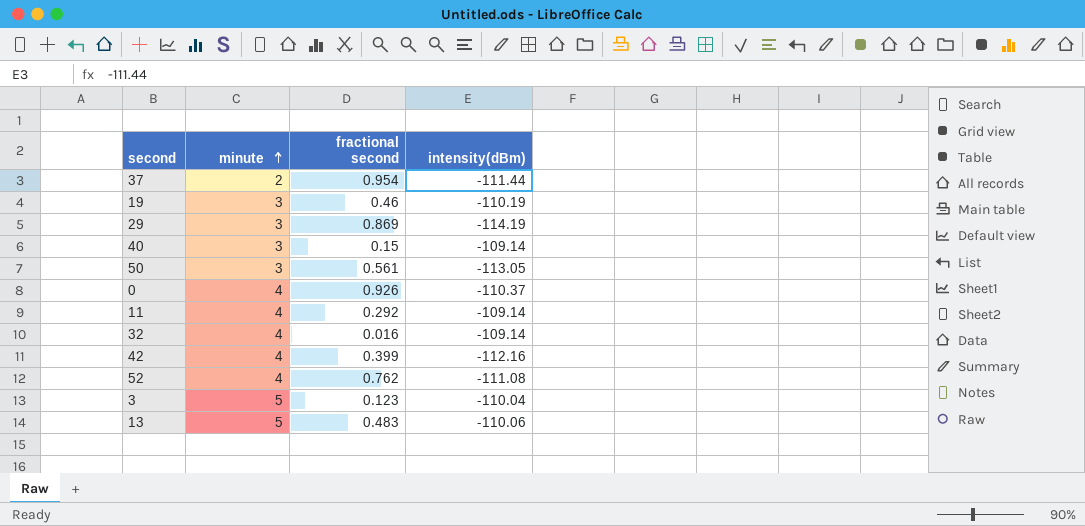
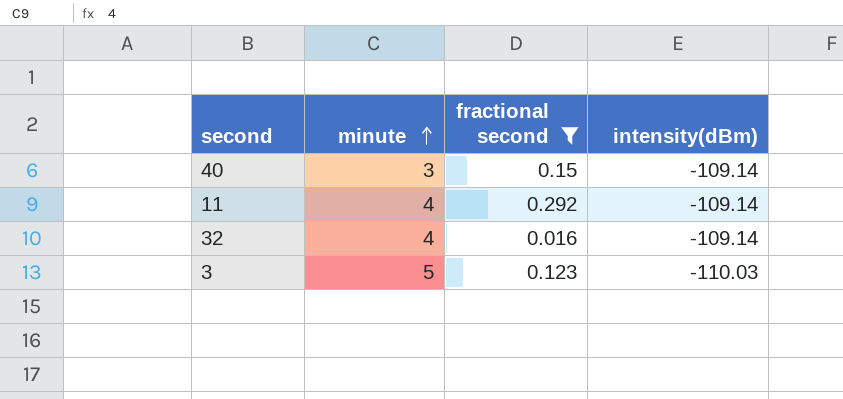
filter: none -> fractional second <= 0.292
3 | intensity(dBm): -110.04 -> -110.03

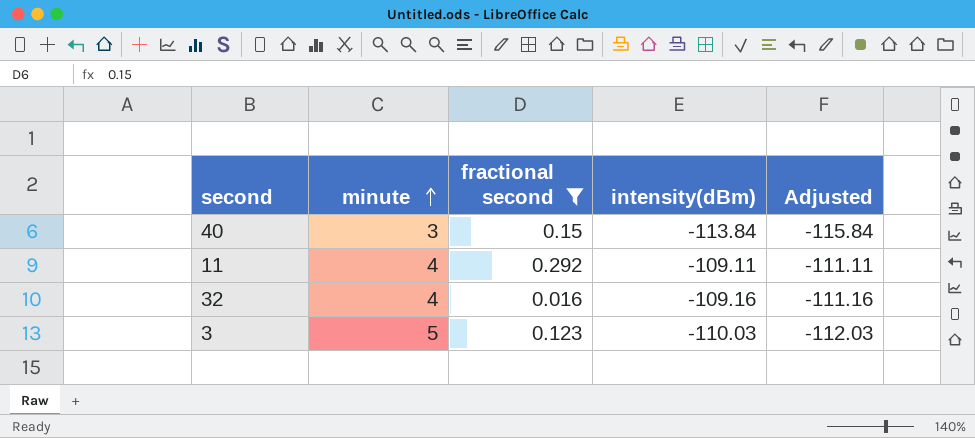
column Adjusted | formula: none -> [intensity(dBm)] - 2
40 | intensity(dBm): -109.14 -> -113.84
11 | intensity(dBm): -109.14 -> -109.11
32 | intensity(dBm): -109.14 -> -109.16

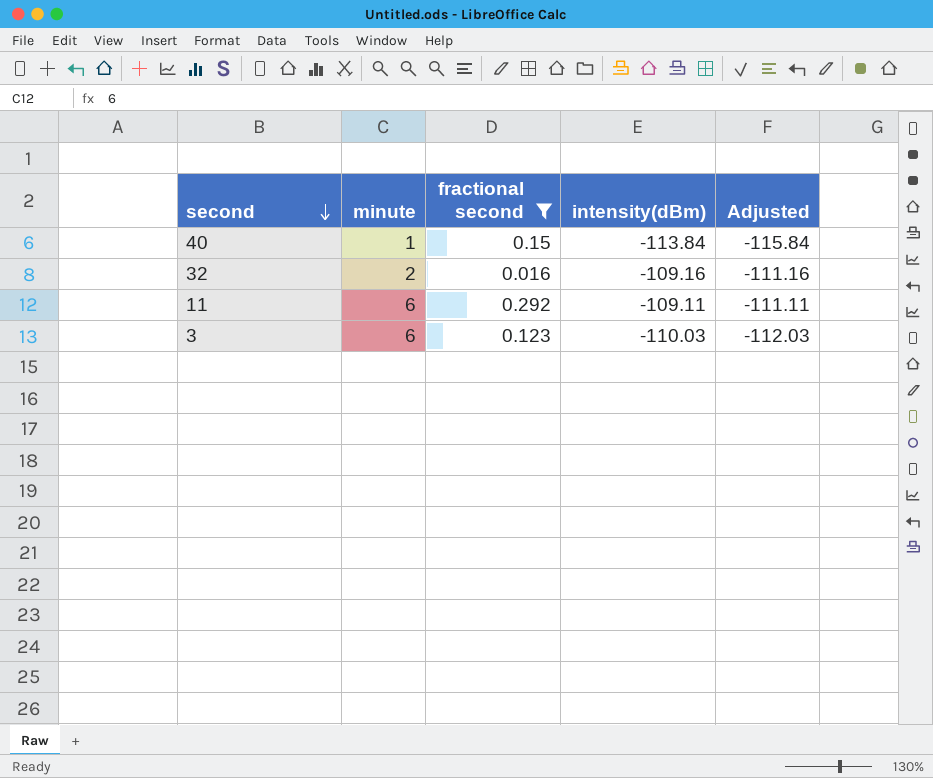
row order: minute ascending -> second descending
40 | minute: 3 -> 1
32 | minute: 4 -> 2
11 | minute: 4 -> 6
3 | minute: 5 -> 6

